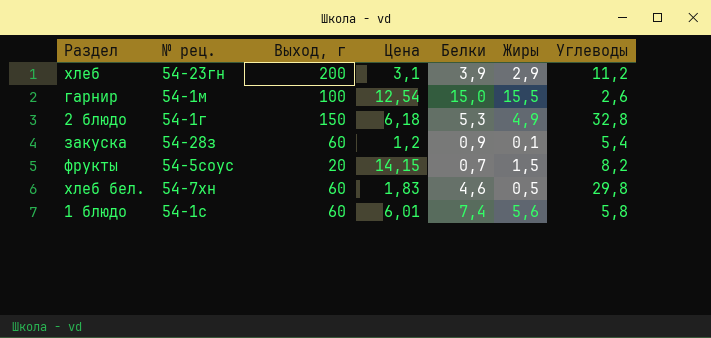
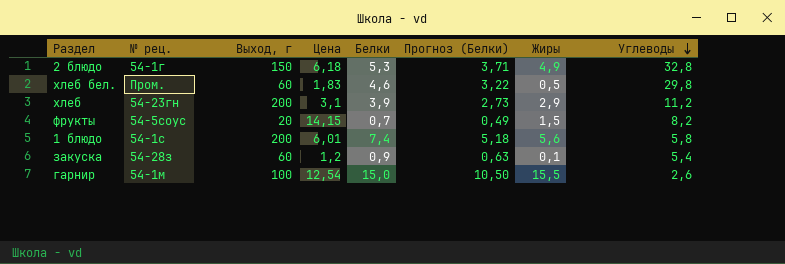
row order: none -> Углеводы descending
column Прогноз (Белки) | formula: none -> [Белки] * 0,7
хлеб бел. | № рец.: 54-7хн -> Пром.
1 блюдо | Выход, г: 60 -> 200

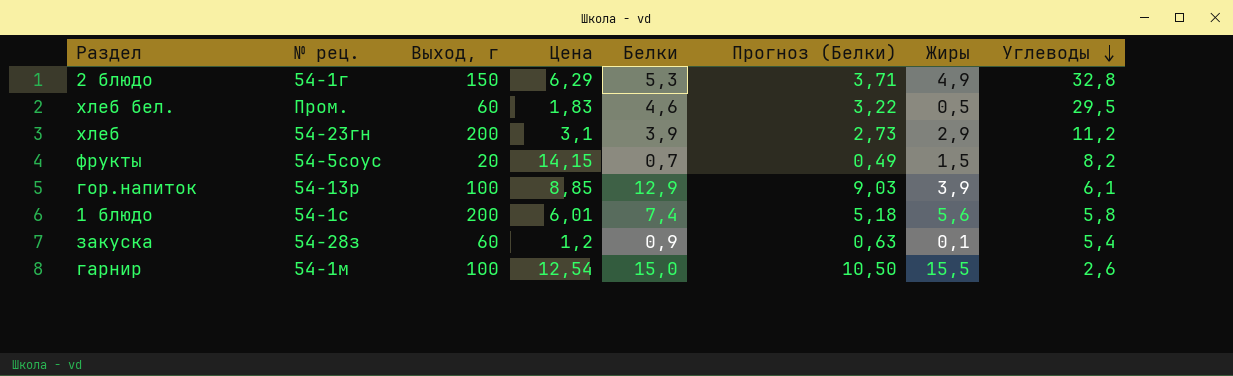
2 блюдо | Цена: 6,18 -> 6,29
хлеб бел. | Углеводы: 29,8 -> 29,5
row гор.напиток: none -> 54-13р | 100 | 8,85 | 12,9 | 9,03 | 3,9 | 6,1

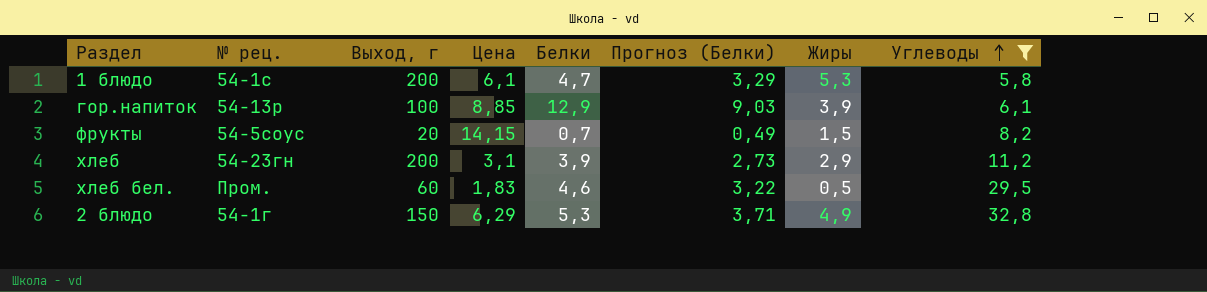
filter: none -> Углеводы >= 5,8
row order: Углеводы descending -> Углеводы ascending
1 блюдо | Цена: 6,01 -> 6,1
1 блюдо | Белки: 7,4 -> 4,7
1 блюдо | Прогноз (Белки): 5,18 -> 3,29
1 блюдо | Жиры: 5,6 -> 5,3

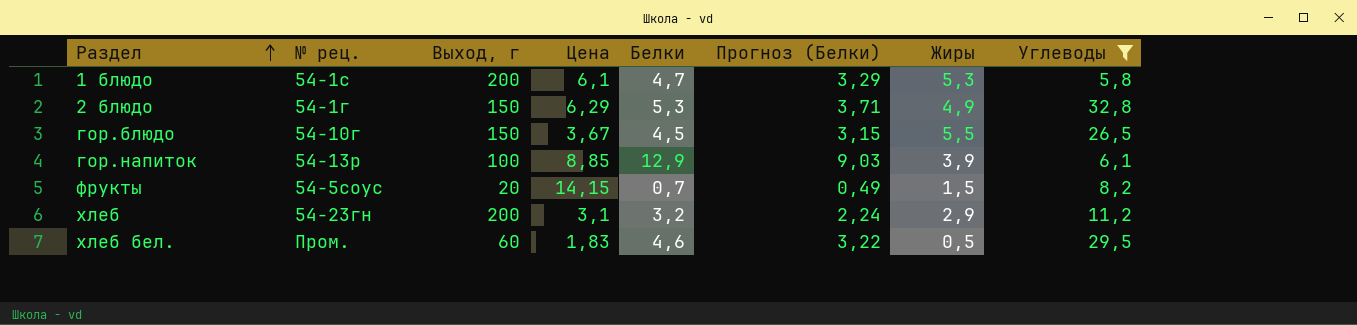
row order: Углеводы ascending -> Раздел ascending
row гор.блюдо: none -> 54-10г | 150 | 3,67 | 4,5 | 3,15 | 5,5 | 26,5
хлеб | Белки: 3,9 -> 3,2
хлеб | Прогноз (Белки): 2,73 -> 2,24

